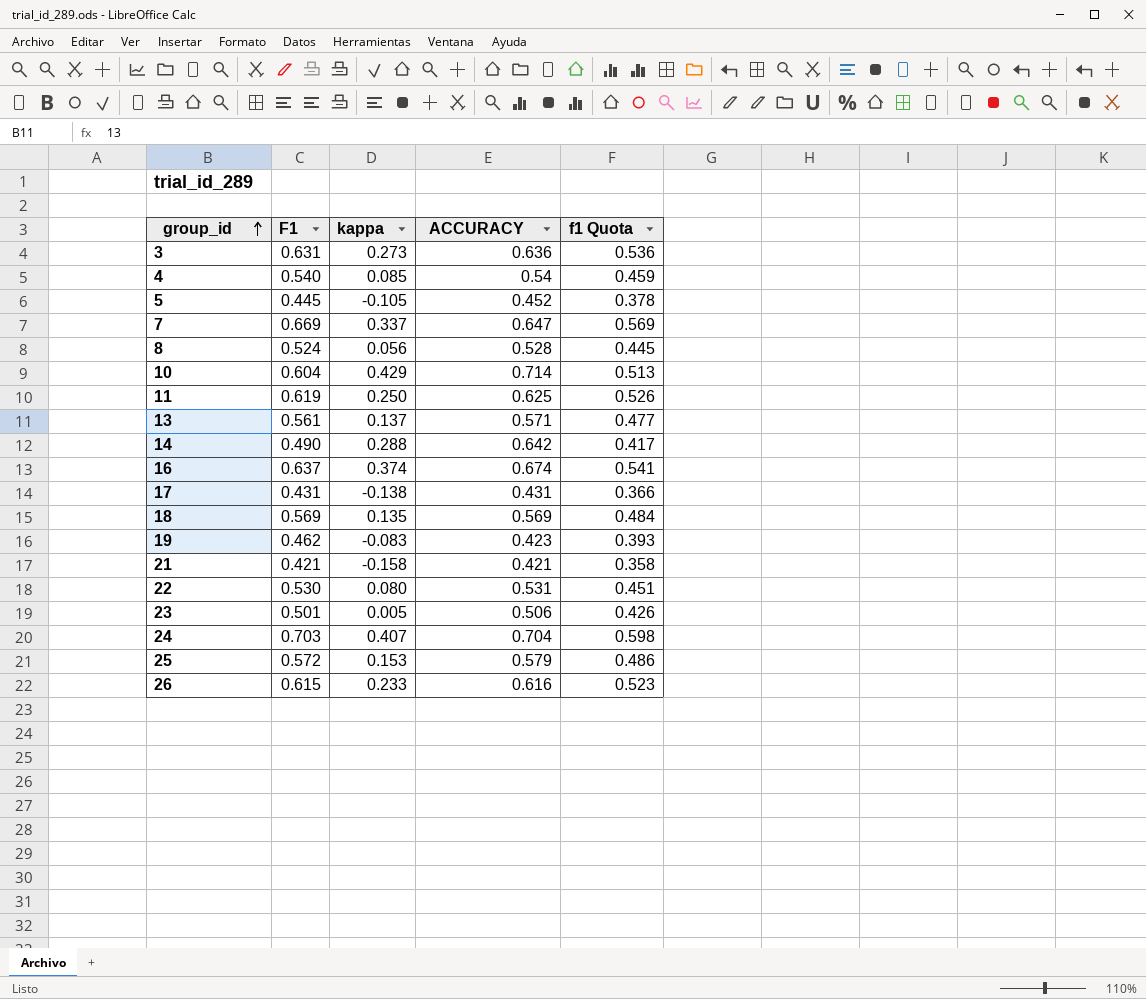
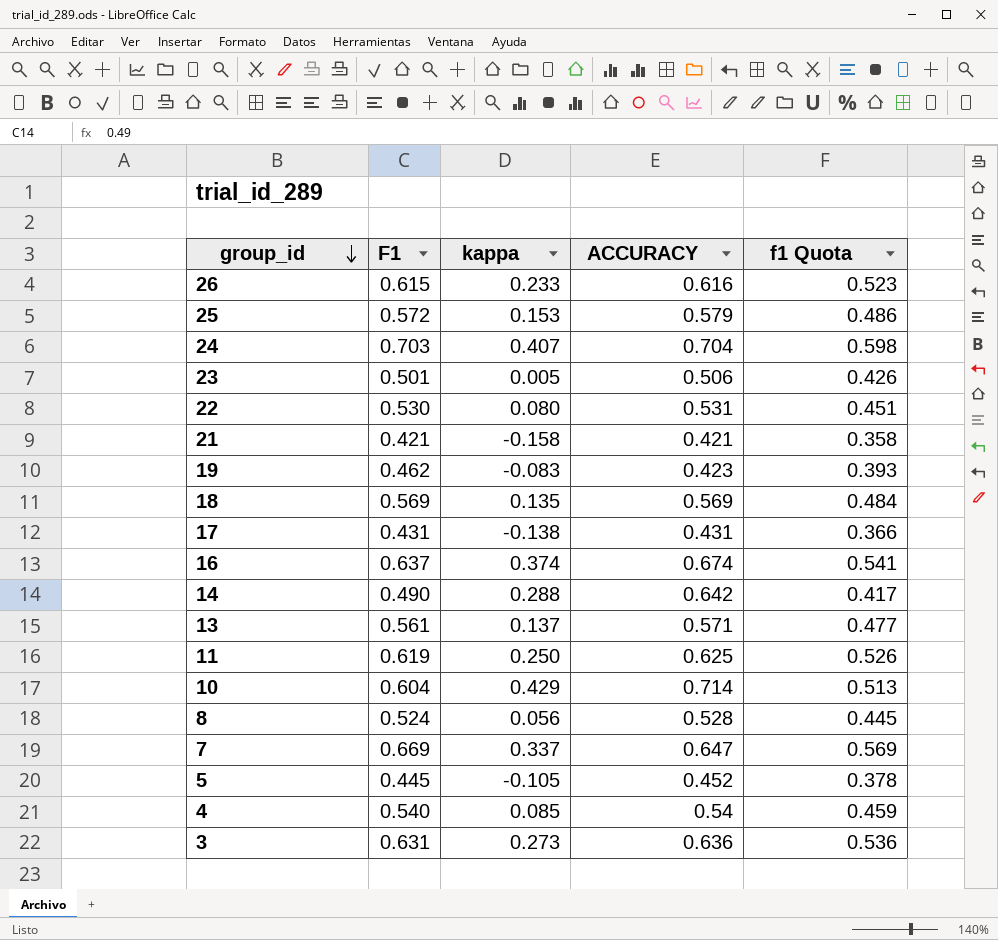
row order: group_id ascending -> group_id descending

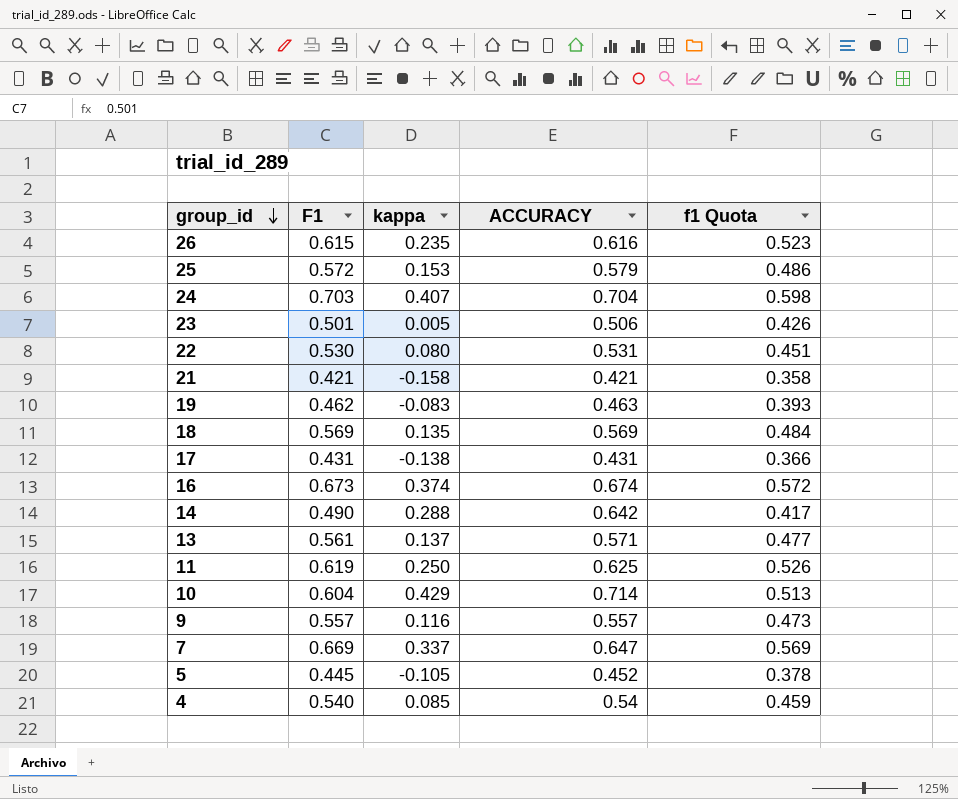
row 8: 0.524 | 0.056 | 0.528 | 0.445 -> none
row 3: 0.631 | 0.273 | 0.636 | 0.536 -> none
26 | kappa: 0.233 -> 0.235
19 | ACCURACY: 0.423 -> 0.463
16 | F1: 0.637 -> 0.673
16 | f1 Quota: 0.541 -> 0.572
row 9: none -> 0.557 | 0.116 | 0.557 | 0.473

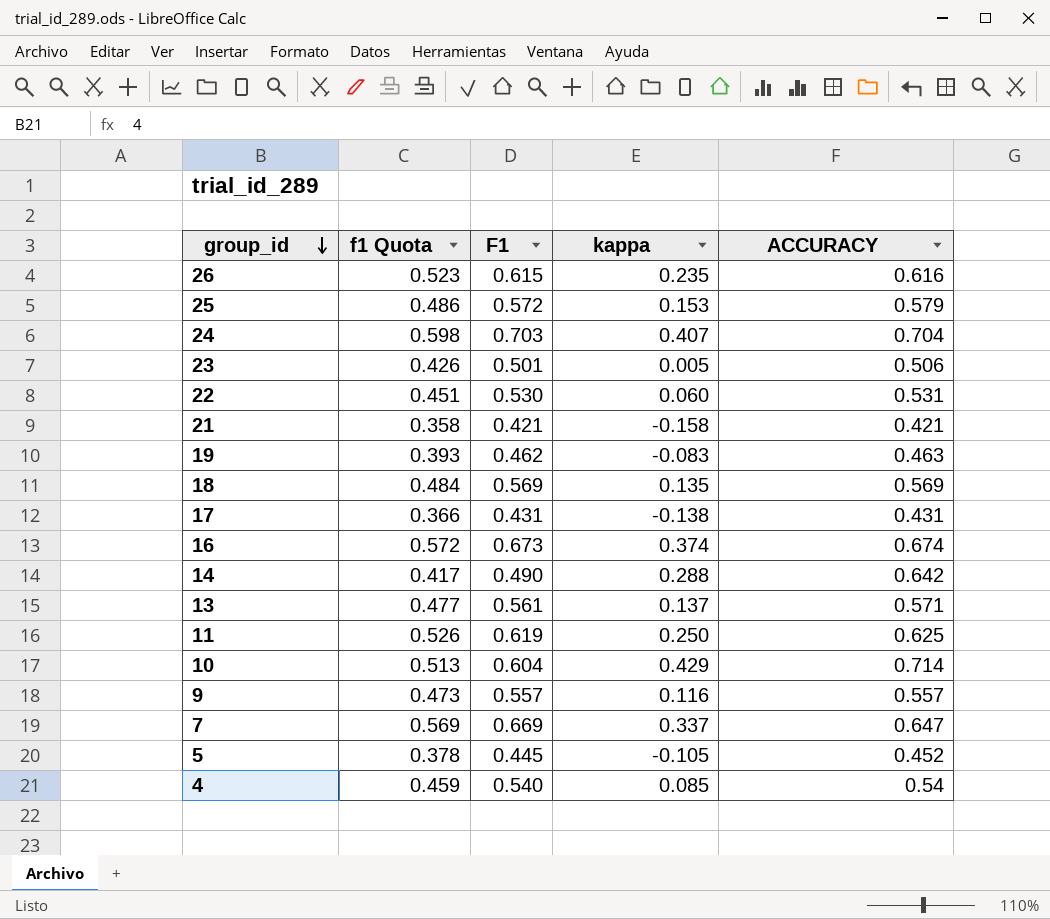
column f1 Quota | position: 5 -> 2
22 | kappa: 0.080 -> 0.060

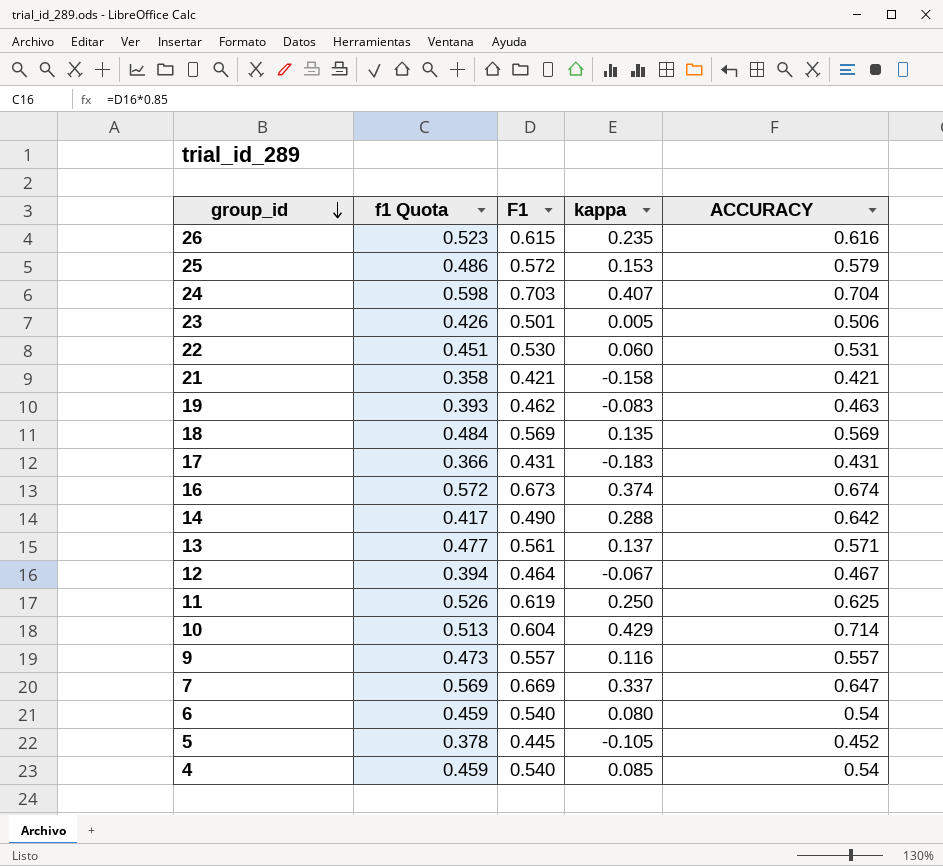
17 | kappa: -0.138 -> -0.183
row 12: none -> 0.394 | 0.464 | -0.067 | 0.467
row 6: none -> 0.459 | 0.540 | 0.080 | 0.54

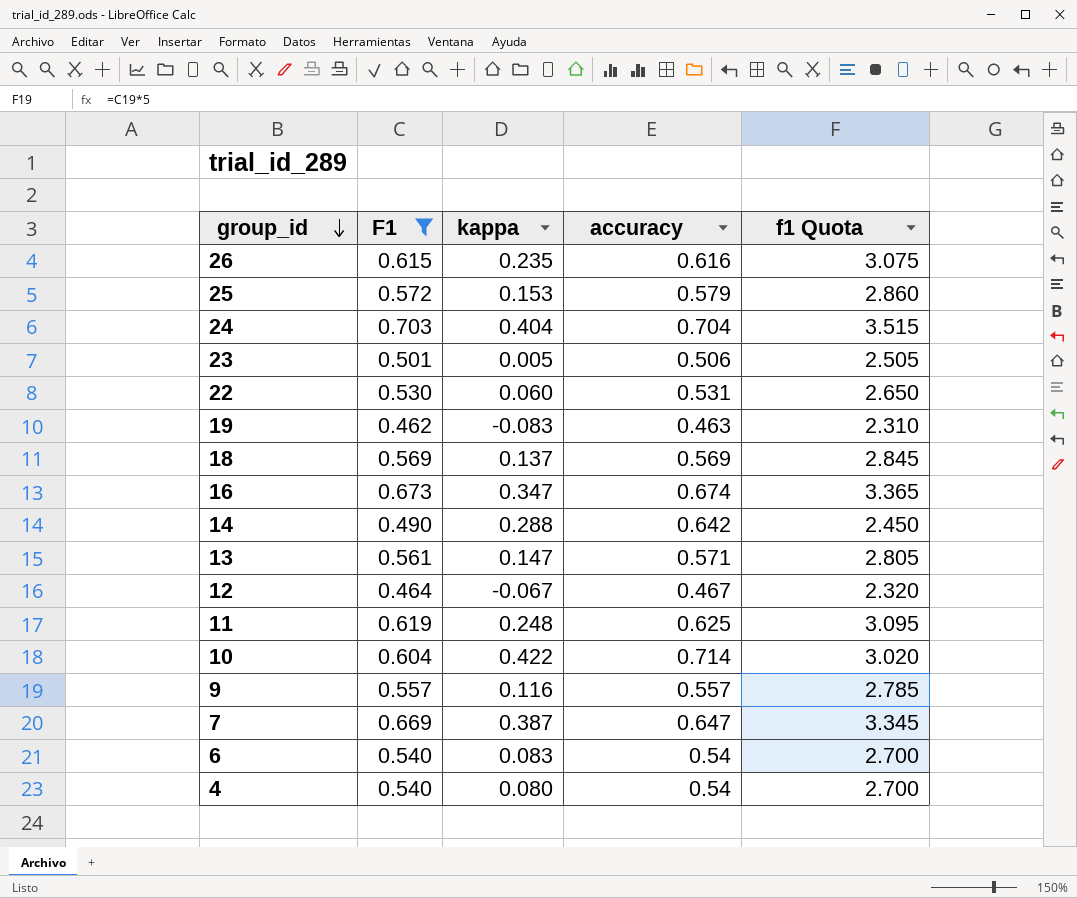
filter: none -> F1 >= 0.462
column name: ACCURACY -> accuracy
column f1 Quota | formula: [F1] * 0.85 -> [F1] * 5
column f1 Quota | position: 2 -> 5
24 | kappa: 0.407 -> 0.404
18 | kappa: 0.135 -> 0.137
16 | kappa: 0.374 -> 0.347
13 | kappa: 0.137 -> 0.147
11 | kappa: 0.250 -> 0.248
10 | kappa: 0.429 -> 0.422
7 | kappa: 0.337 -> 0.387
6 | kappa: 0.080 -> 0.083
4 | kappa: 0.085 -> 0.080

